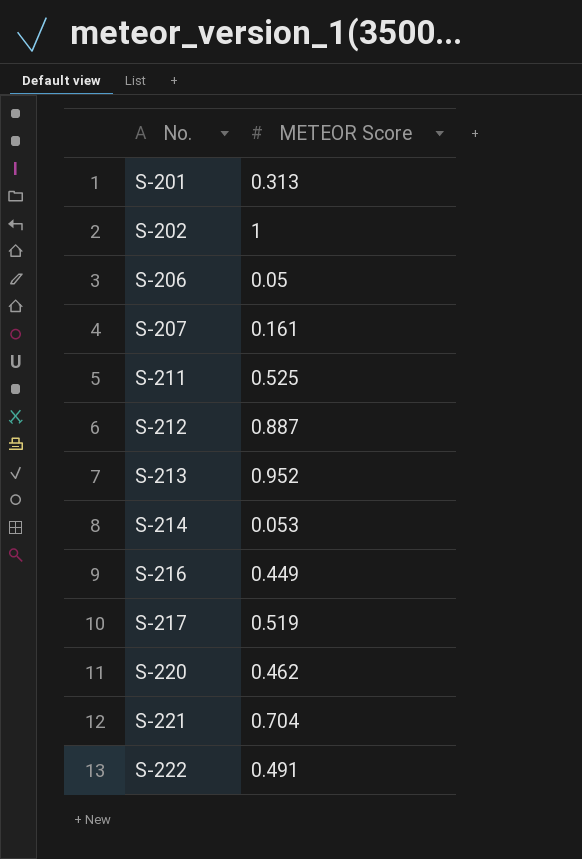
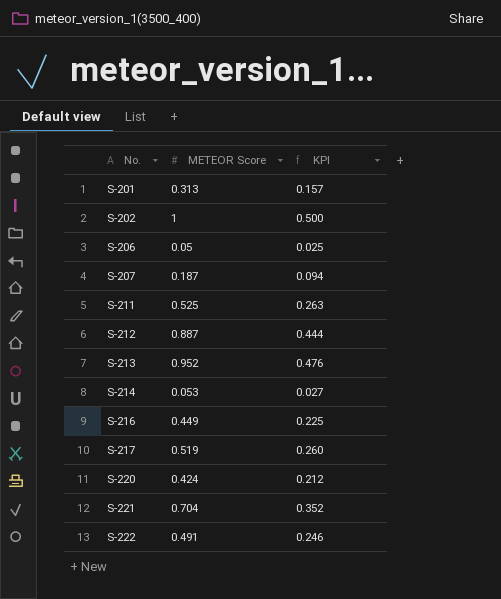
column KPI | formula: none -> [METEOR Score] * 0.5
S-207 | METEOR Score: 0.161 -> 0.187
S-220 | METEOR Score: 0.462 -> 0.424

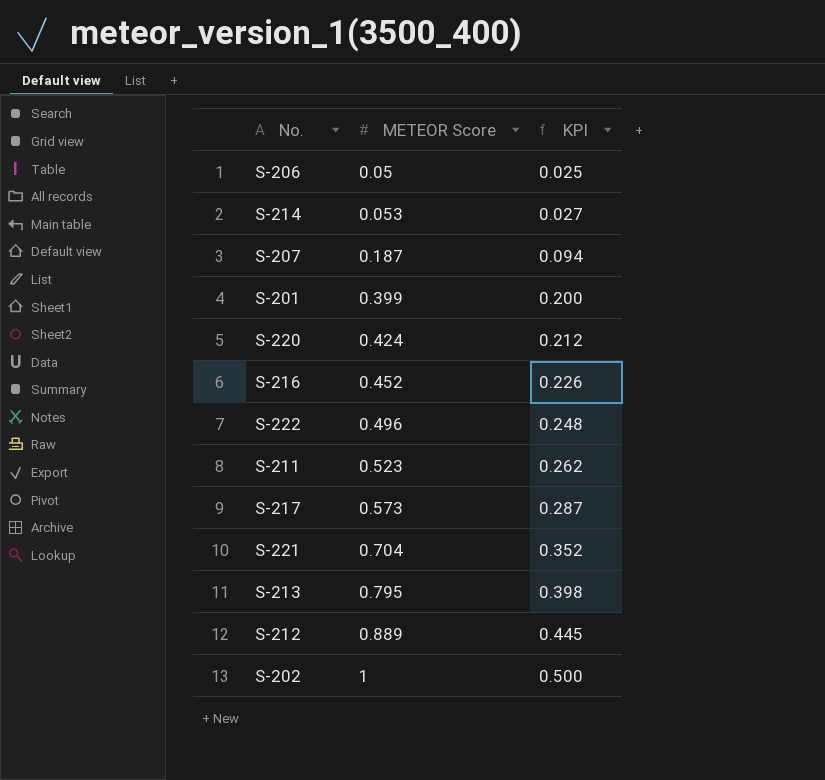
row order: No. ascending -> METEOR Score ascending
S-201 | METEOR Score: 0.313 -> 0.399
S-201 | KPI: 0.157 -> 0.200
S-216 | METEOR Score: 0.449 -> 0.452
S-216 | KPI: 0.225 -> 0.226
S-222 | METEOR Score: 0.491 -> 0.496
S-222 | KPI: 0.246 -> 0.248
S-211 | METEOR Score: 0.525 -> 0.523
S-211 | KPI: 0.263 -> 0.262
S-217 | METEOR Score: 0.519 -> 0.573
S-217 | KPI: 0.260 -> 0.287
S-213 | METEOR Score: 0.952 -> 0.795
S-213 | KPI: 0.476 -> 0.398
S-212 | METEOR Score: 0.887 -> 0.889
S-212 | KPI: 0.444 -> 0.445

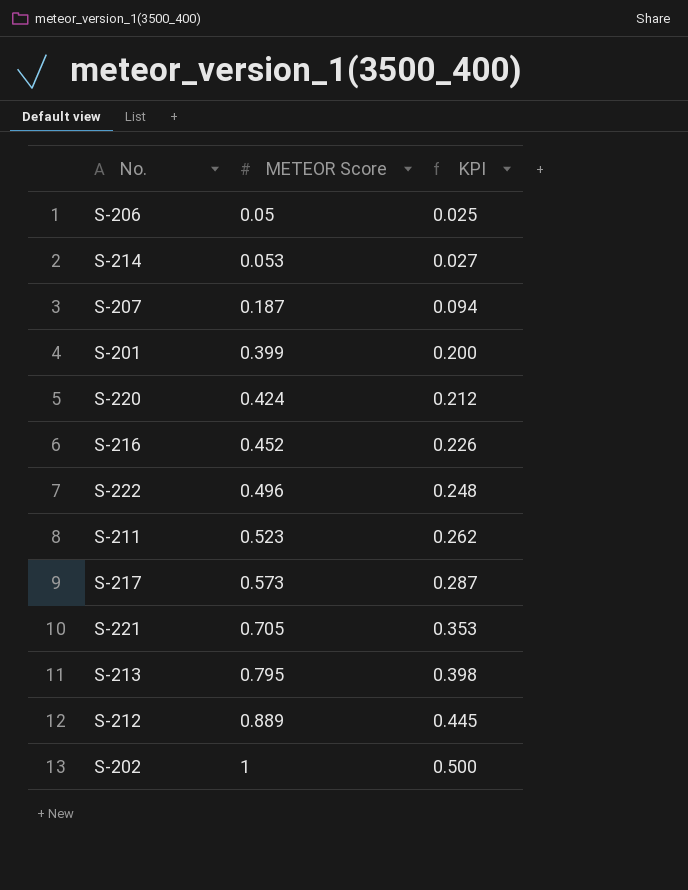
S-221 | METEOR Score: 0.704 -> 0.705
S-221 | KPI: 0.352 -> 0.353

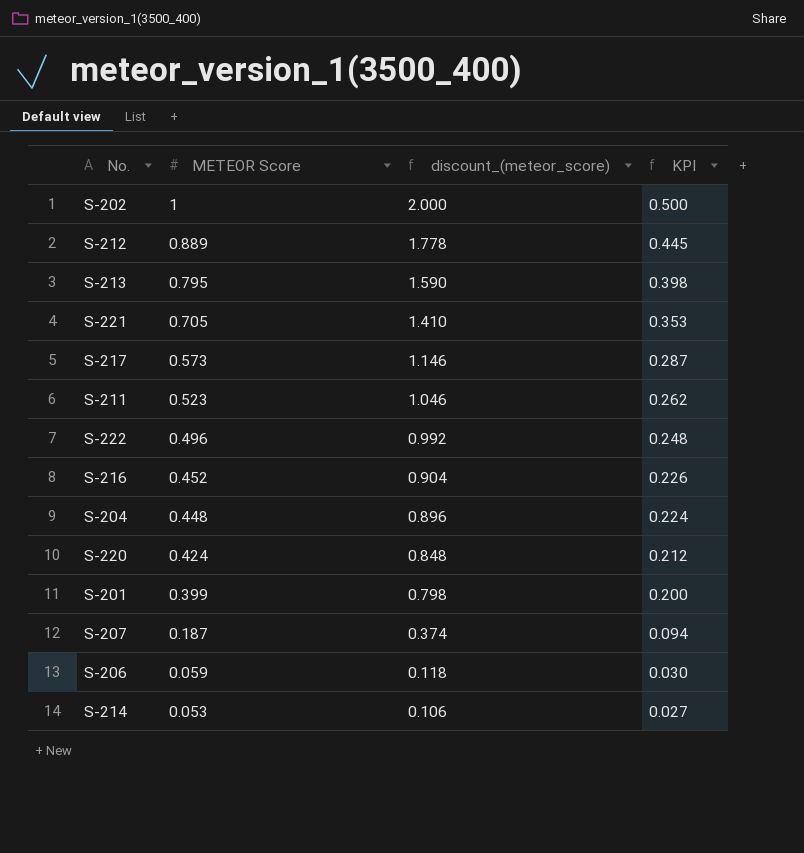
row order: METEOR Score ascending -> METEOR Score descending
column discount_(meteor_score) | formula: none -> [METEOR Score] * 2
row S-204: none -> 0.448 | 0.896 | 0.224
S-206 | METEOR Score: 0.05 -> 0.059
S-206 | KPI: 0.025 -> 0.030

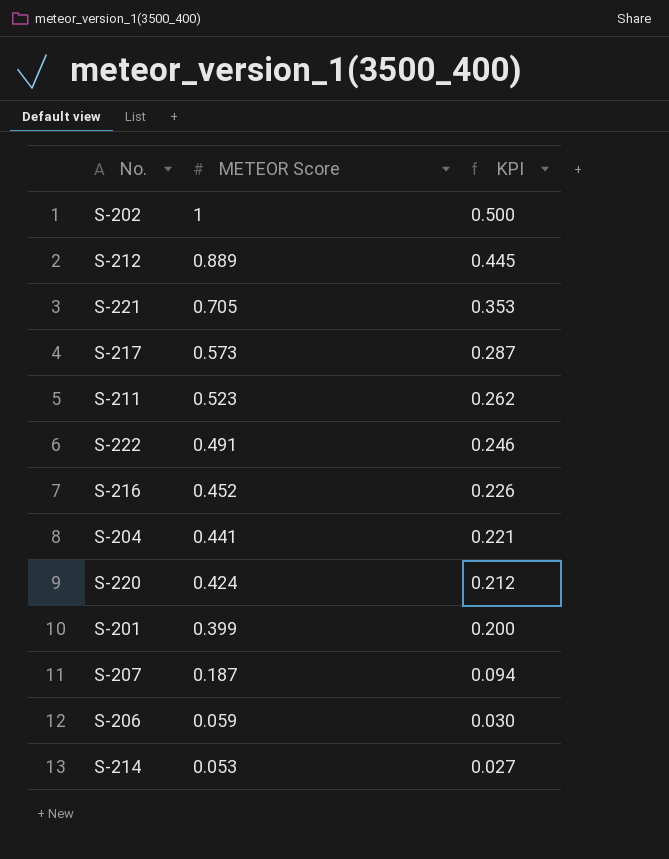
column discount_(meteor_score) | formula: [METEOR Score] * 2 -> none
row S-213: 0.795 | 1.590 | 0.398 -> none
S-222 | METEOR Score: 0.496 -> 0.491
S-222 | KPI: 0.248 -> 0.246
S-204 | METEOR Score: 0.448 -> 0.441
S-204 | KPI: 0.224 -> 0.221

